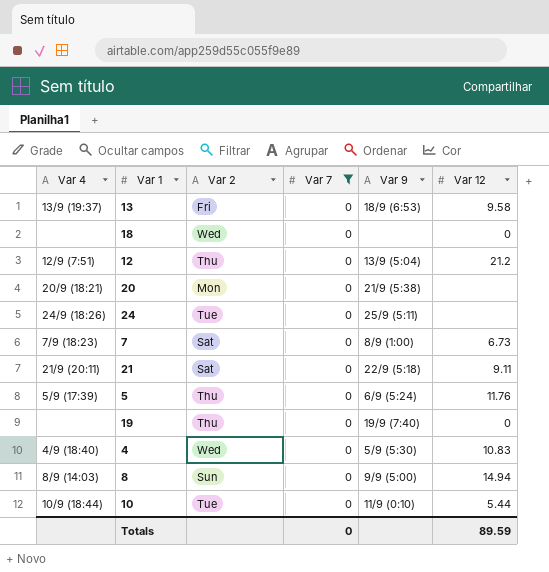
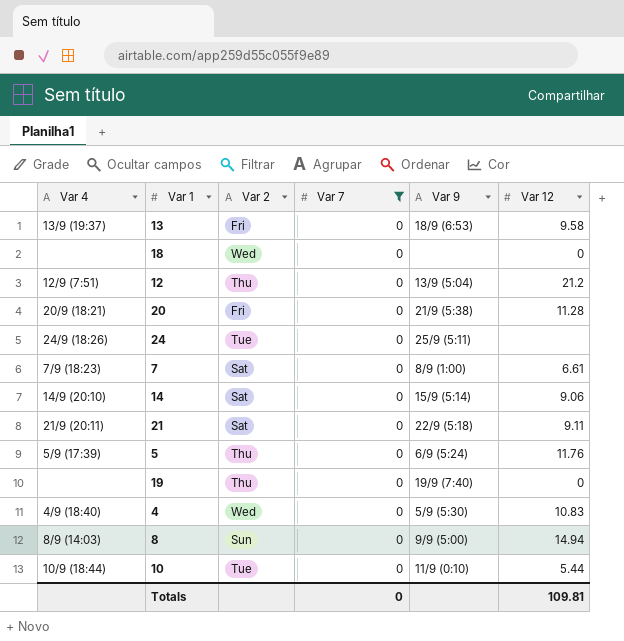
20 | Var 2: Mon -> Fri
20 | Var 12: none -> 11.28
7 | Var 12: 6.73 -> 6.61
row 14: none -> 14/9 (20:10) | Sat | 0 | 15/9 (5:14) | 9.06
Totals | Var 12: 89.59 -> 109.81

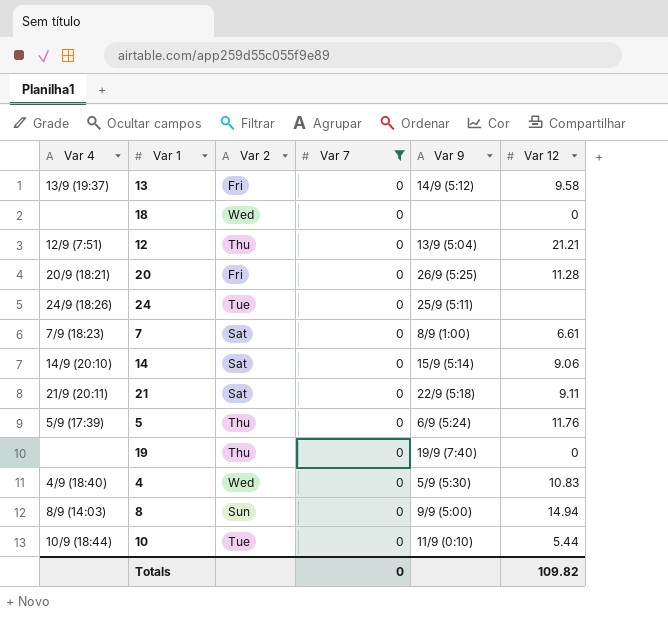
13 | Var 9: 18/9 (6:53) -> 14/9 (5:12)
12 | Var 12: 21.2 -> 21.21
20 | Var 9: 21/9 (5:38) -> 26/9 (5:25)
Totals | Var 12: 109.81 -> 109.82

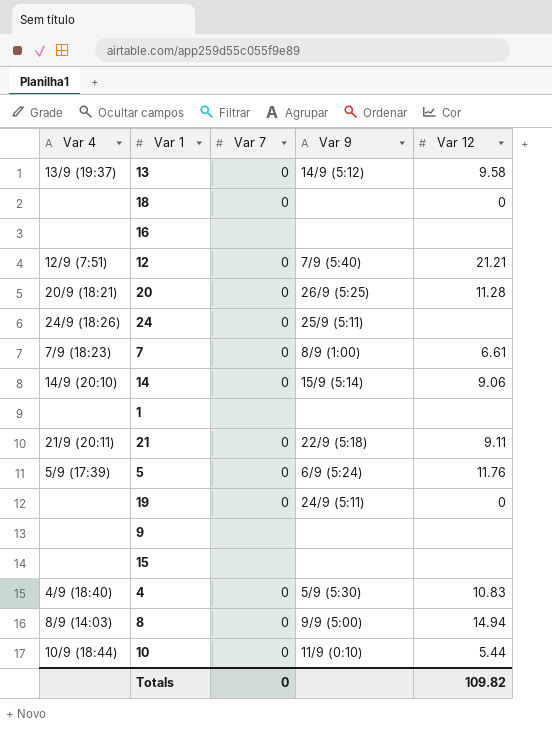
filter: Var 7 = 0 -> none
column Var 2 | position: 3 -> none
12 | Var 9: 13/9 (5:04) -> 7/9 (5:40)
19 | Var 9: 19/9 (7:40) -> 24/9 (5:11)

